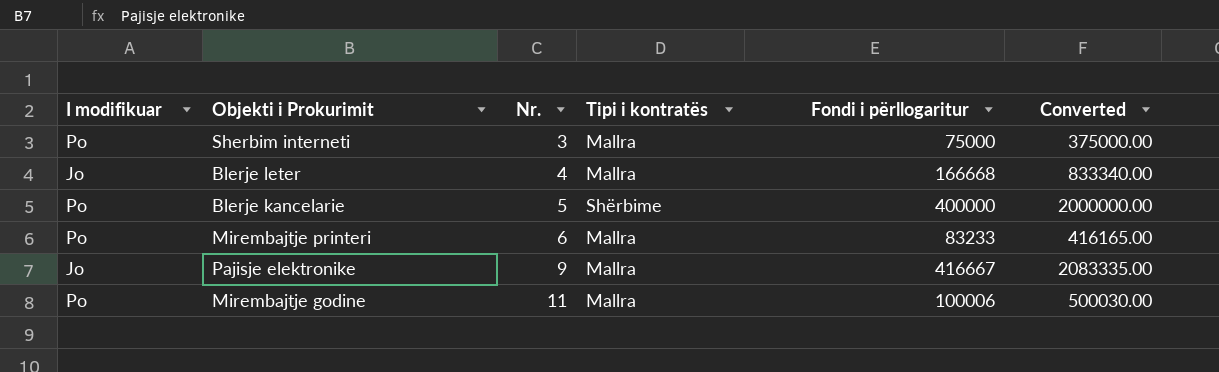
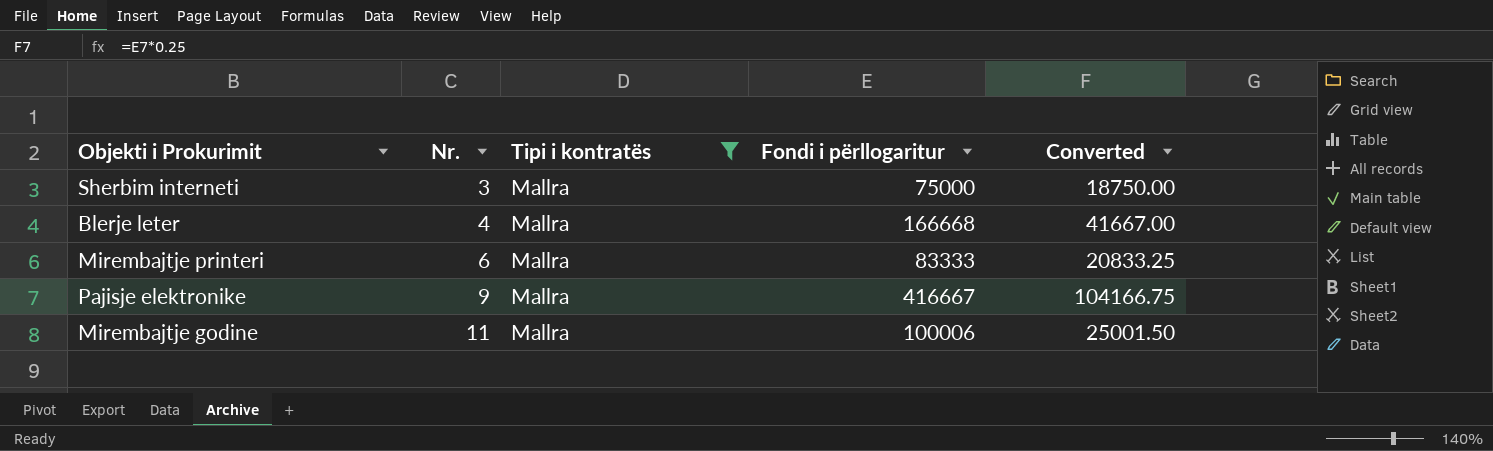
filter: none -> Tipi i kontratës = Mallra
column I modifikuar | position: 1 -> none
column Converted | formula: [Fondi i përllogaritur] * 5 -> [Fondi i përllogaritur] * 0.25
Mirembajtje printeri | Fondi i përllogaritur: 83233 -> 83333

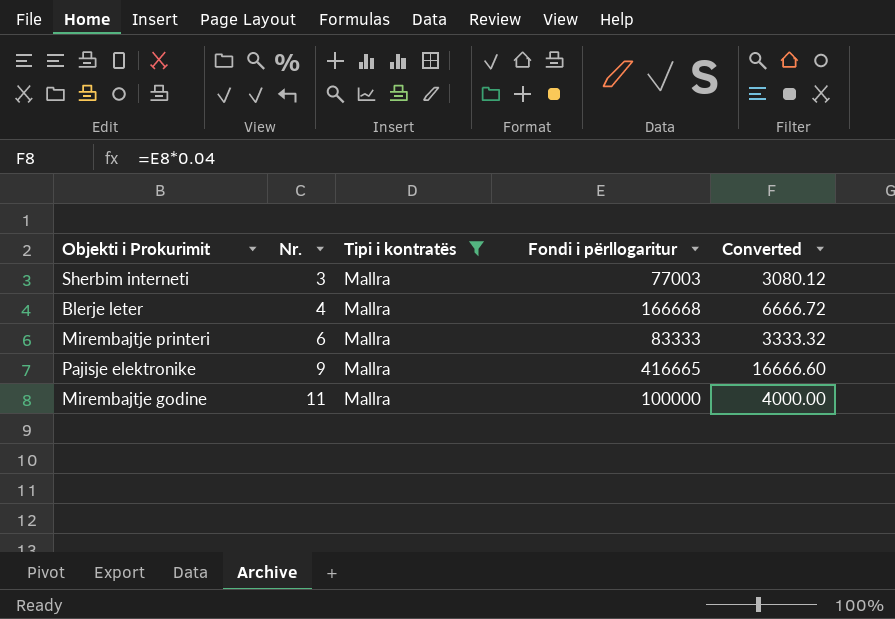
column Converted | formula: [Fondi i përllogaritur] * 0.25 -> [Fondi i përllogaritur] * 0.04
Sherbim interneti | Fondi i përllogaritur: 75000 -> 77003
Pajisje elektronike | Fondi i përllogaritur: 416667 -> 416665
Mirembajtje godine | Fondi i përllogaritur: 100006 -> 100000

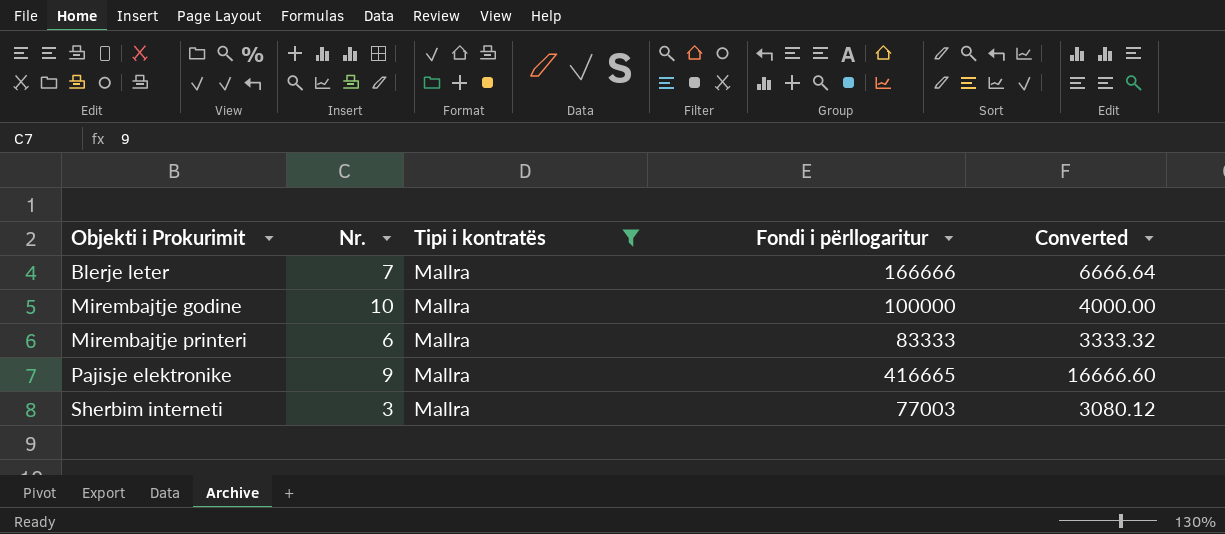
row order: Nr. ascending -> Objekti i Prokurimit ascending
Blerje leter | Nr.: 4 -> 7
Blerje leter | Fondi i përllogaritur: 166668 -> 166666
Blerje leter | Converted: 6666.72 -> 6666.64
Mirembajtje godine | Nr.: 11 -> 10

